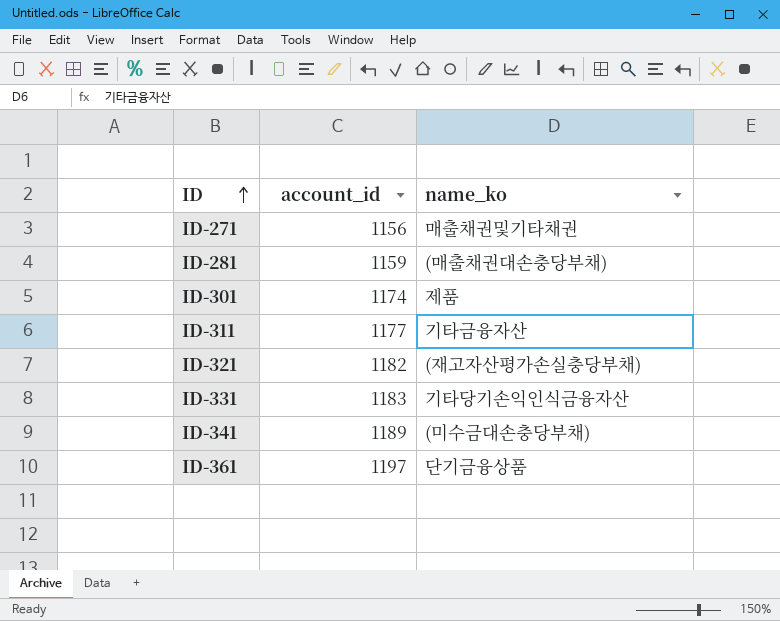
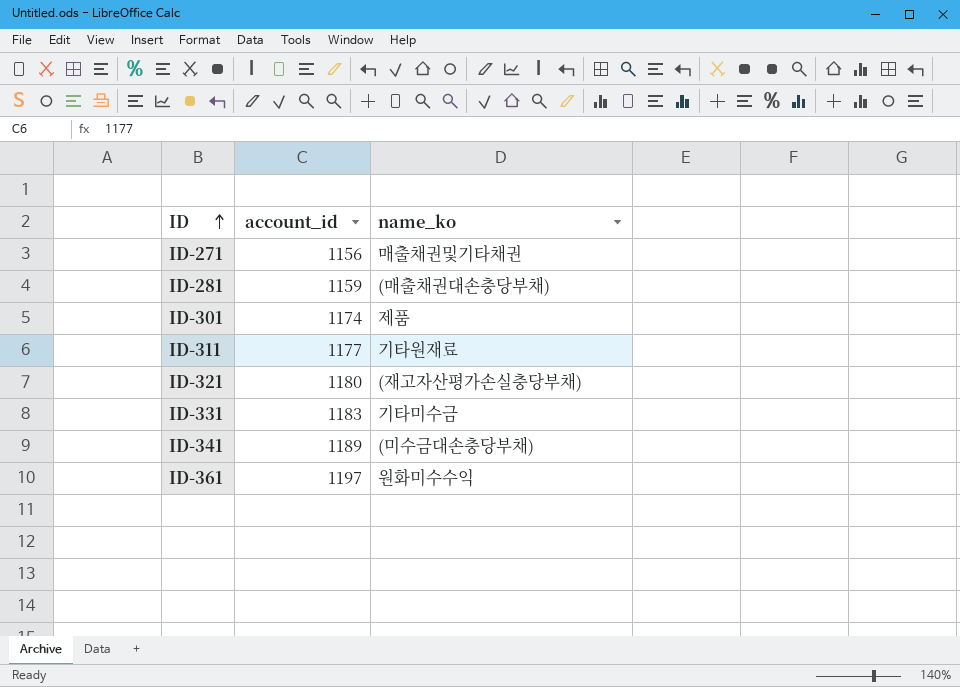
ID-311 | name_ko: 기타금융자산 -> 기타원재료
ID-321 | account_id: 1182 -> 1180
ID-331 | name_ko: 기타당기손익인식금융자산 -> 기타미수금
ID-361 | name_ko: 단기금융상품 -> 원화미수수익

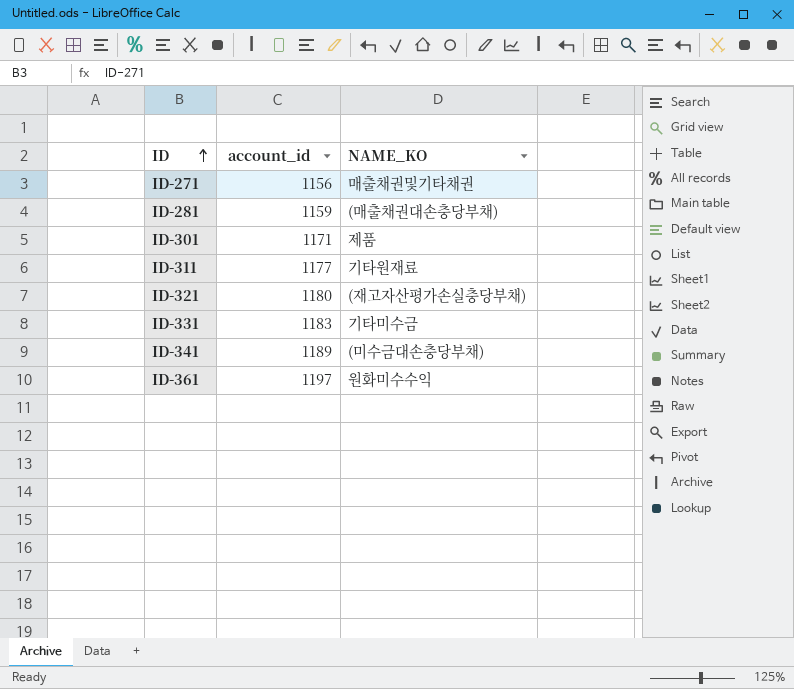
column name: name_ko -> NAME_KO
ID-301 | account_id: 1174 -> 1171

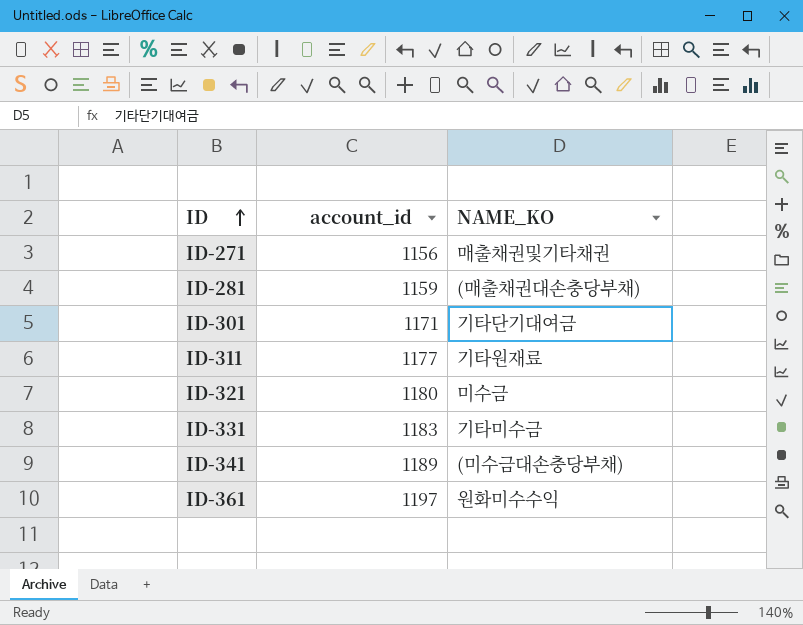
ID-301 | NAME_KO: 제품 -> 기타단기대여금
ID-321 | NAME_KO: (재고자산평가손실충당부채) -> 미수금

